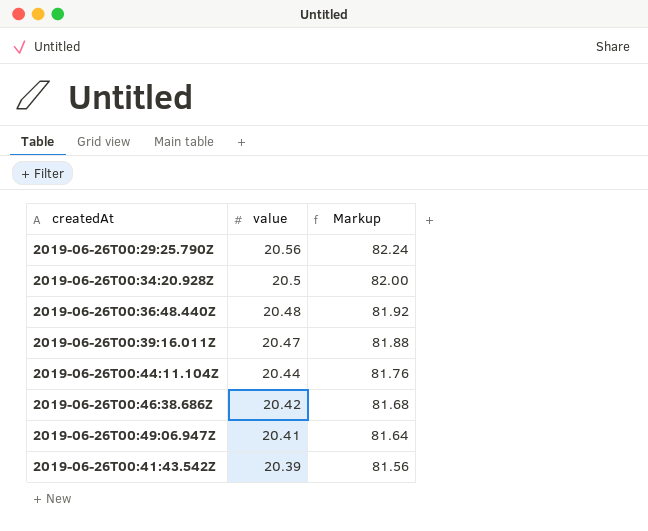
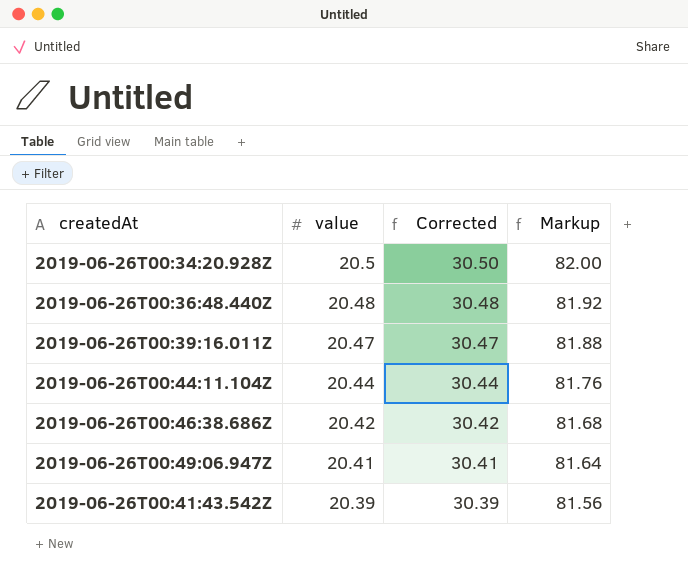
column Corrected | formula: none -> [value] + 10
row 2019-06-26T00:29:25.790Z: 20.56 | 82.24 -> none

